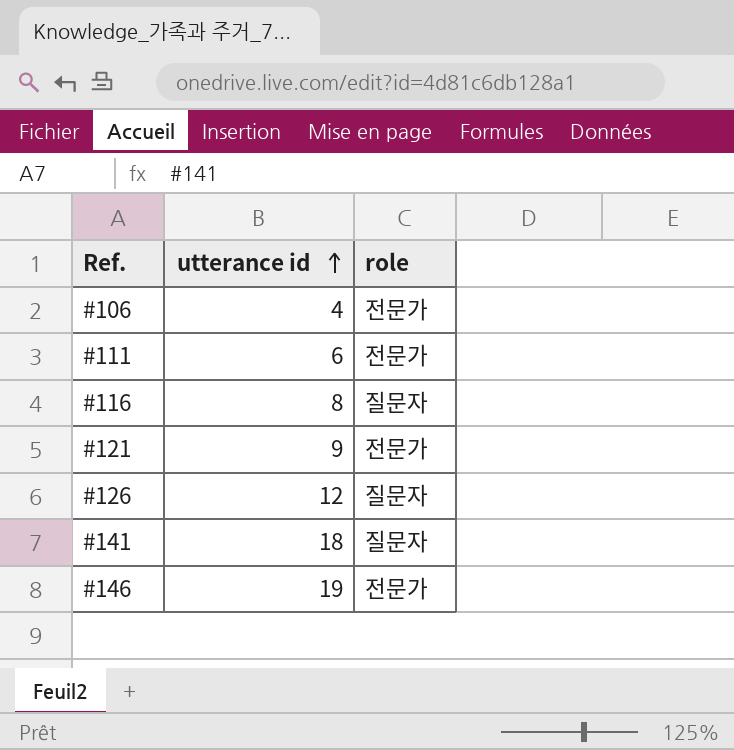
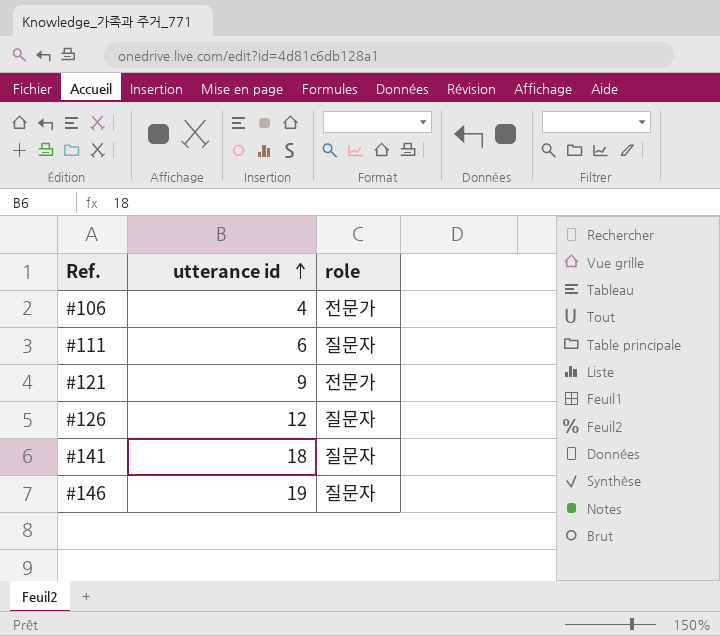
row #116: 8 | 질문자 -> none
#111 | role: 전문가 -> 질문자
#146 | role: 전문가 -> 질문자

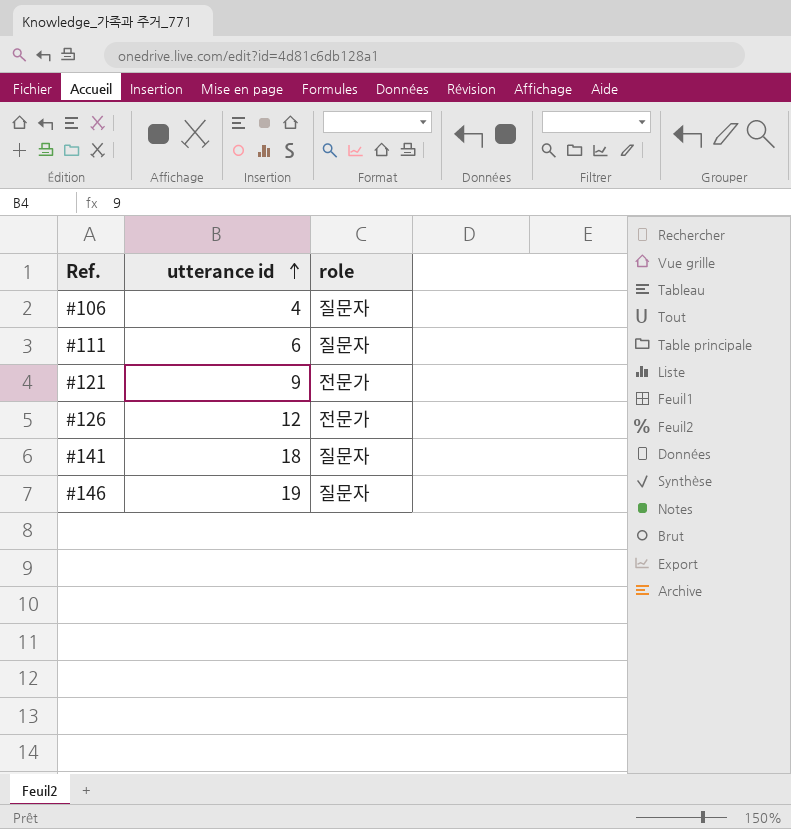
#106 | role: 전문가 -> 질문자
#126 | role: 질문자 -> 전문가

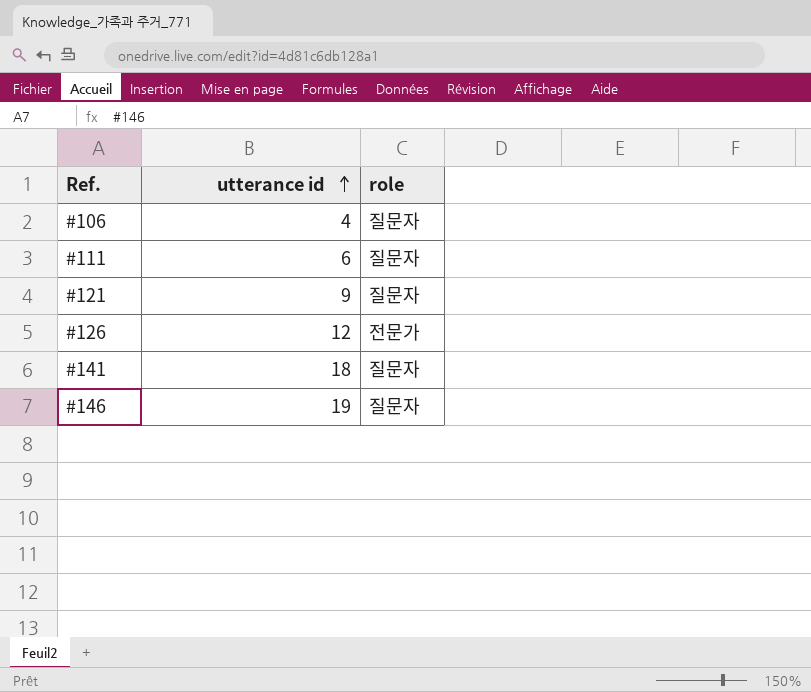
#121 | role: 전문가 -> 질문자

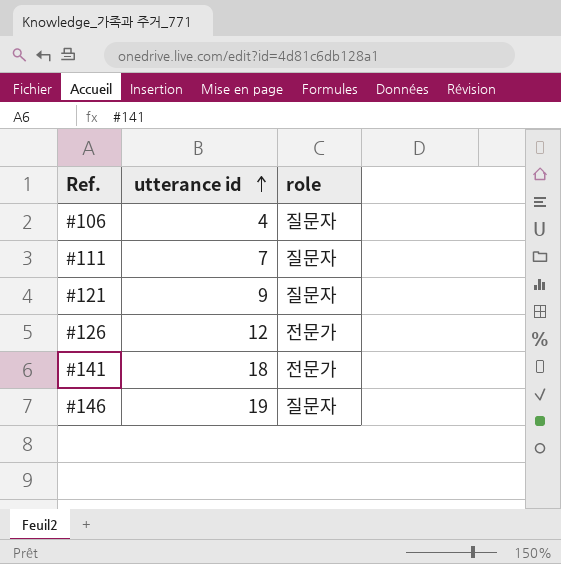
#111 | utterance id: 6 -> 7
#141 | role: 질문자 -> 전문가

